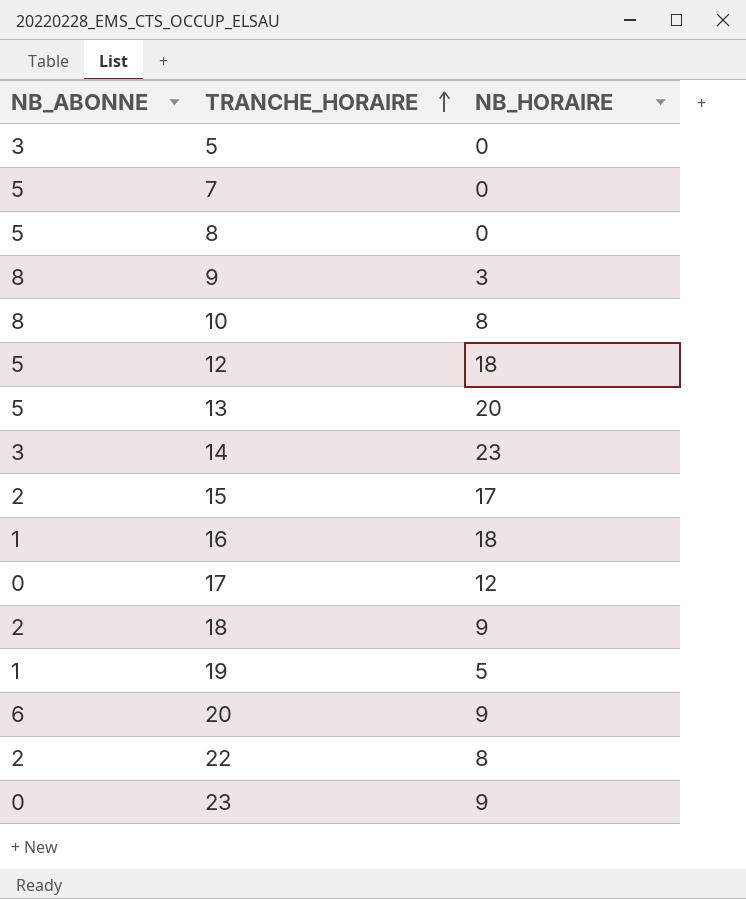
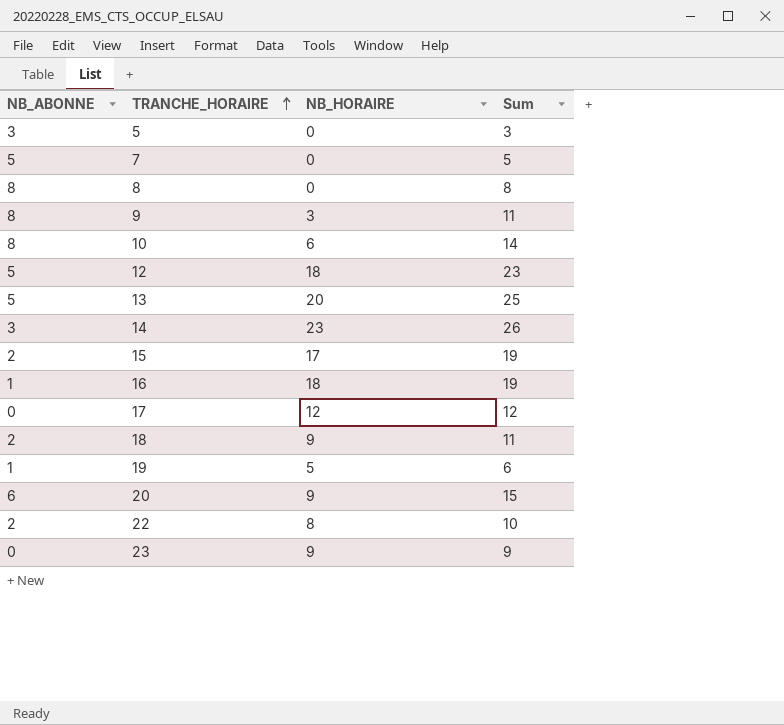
column Sum | formula: none -> [NB_ABONNE] + [NB_HORAIRE]
8 | NB_ABONNE: 5 -> 8
10 | NB_HORAIRE: 8 -> 6

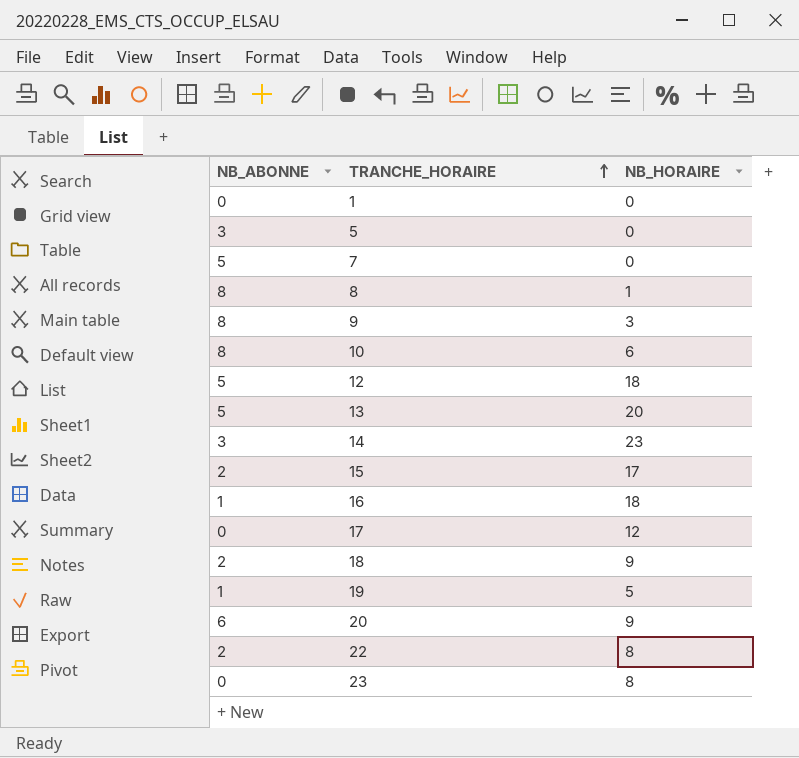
column Sum | formula: [NB_ABONNE] + [NB_HORAIRE] -> none
row 1: none -> 0 | 0
8 | NB_HORAIRE: 0 -> 1
23 | NB_HORAIRE: 9 -> 8

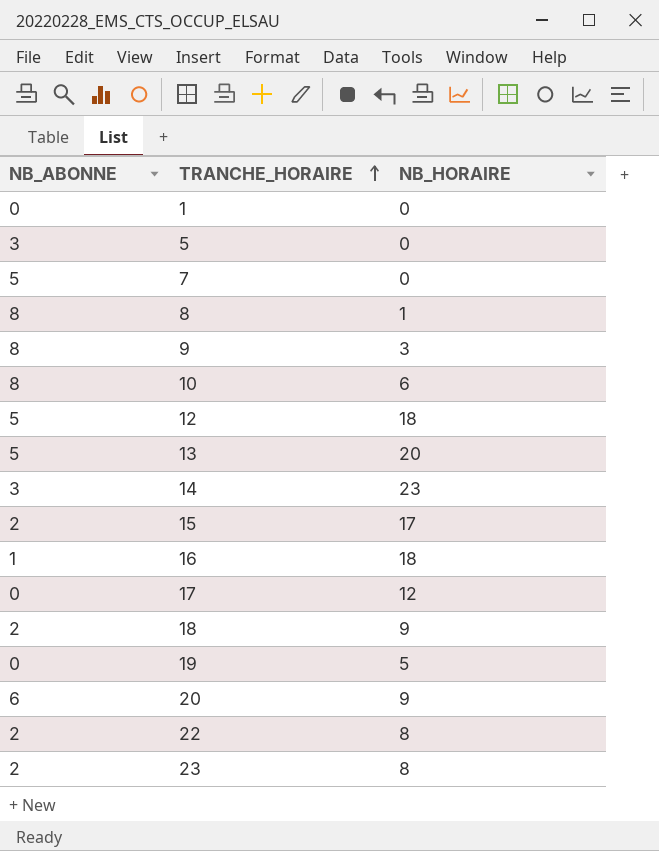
19 | NB_ABONNE: 1 -> 0
23 | NB_ABONNE: 0 -> 2

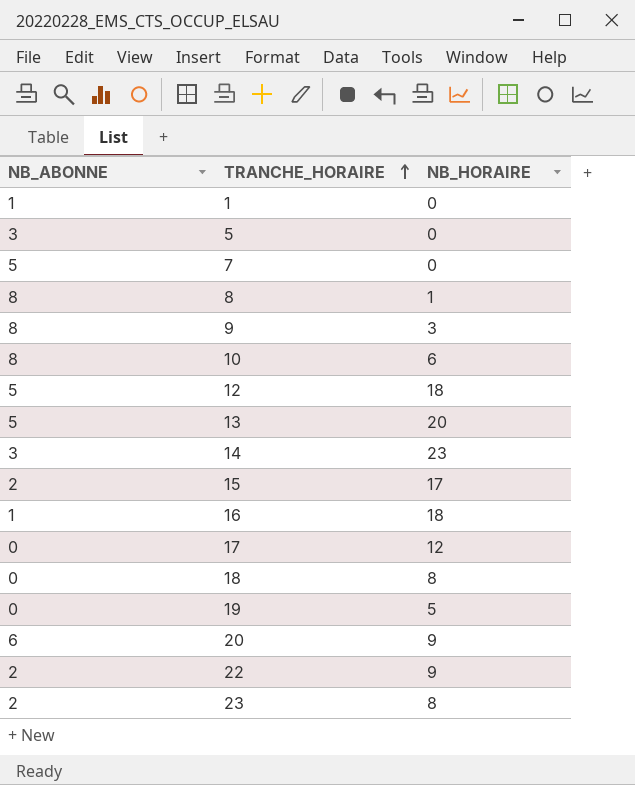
1 | NB_ABONNE: 0 -> 1
18 | NB_ABONNE: 2 -> 0
18 | NB_HORAIRE: 9 -> 8
22 | NB_HORAIRE: 8 -> 9

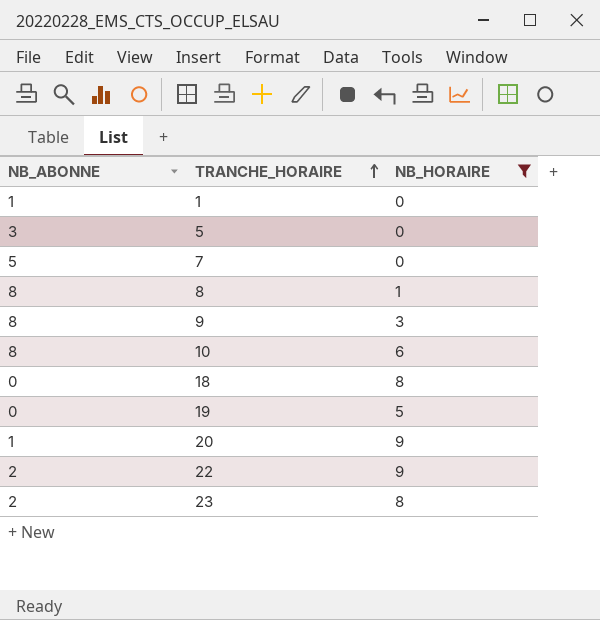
filter: none -> NB_HORAIRE <= 9
20 | NB_ABONNE: 6 -> 1

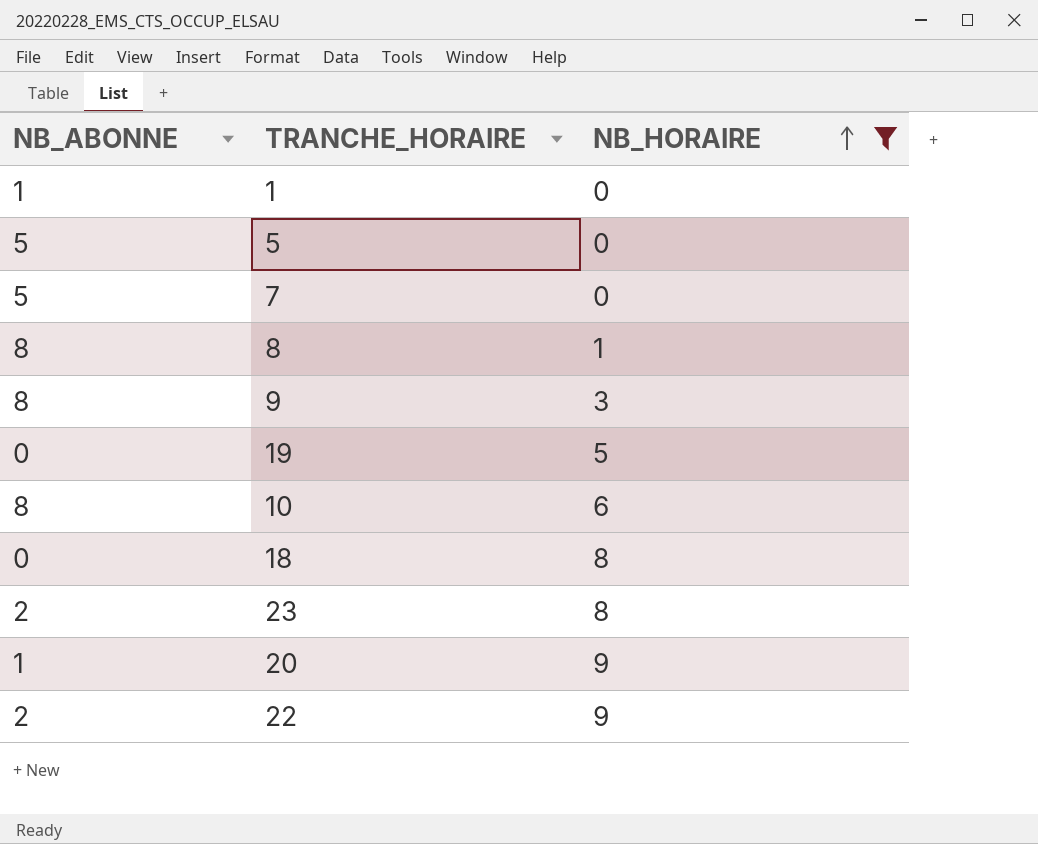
row order: TRANCHE_HORAIRE ascending -> NB_HORAIRE ascending
5 | NB_ABONNE: 3 -> 5

